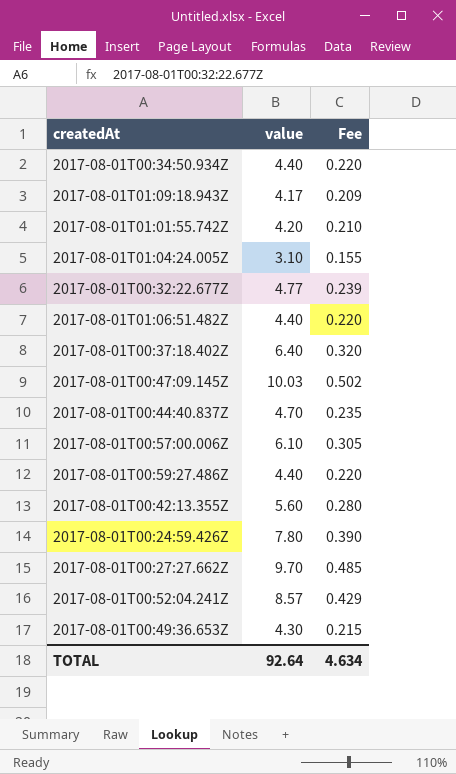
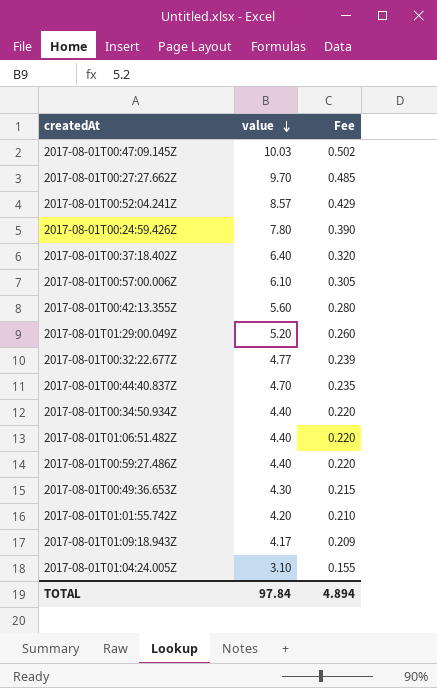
row order: none -> value descending
row 2017-08-01T01:29:00.049Z: none -> 5.20 | 0.260
TOTAL | value: 92.64 -> 97.84
TOTAL | Fee: 4.634 -> 4.894

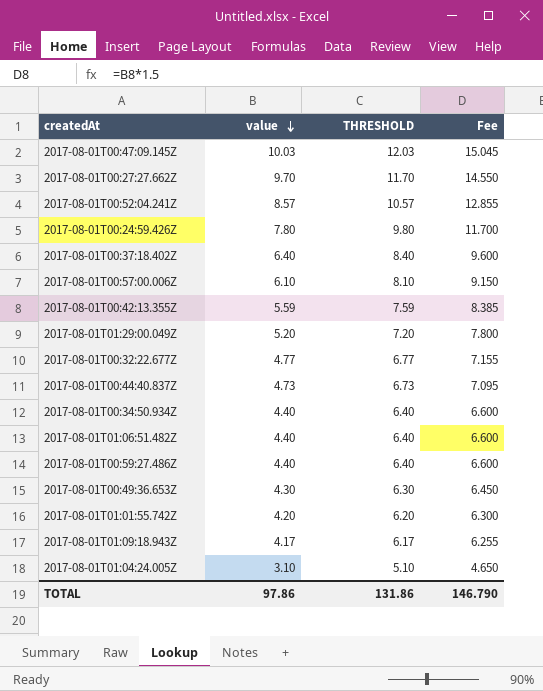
column THRESHOLD | formula: none -> [value] + 2
column Fee | formula: [value] * 0.05 -> [value] * 1.5
2017-08-01T00:42:13.355Z | value: 5.60 -> 5.59
2017-08-01T00:44:40.837Z | value: 4.70 -> 4.73
TOTAL | value: 97.84 -> 97.86
TOTAL | Fee: 4.894 -> 146.790

